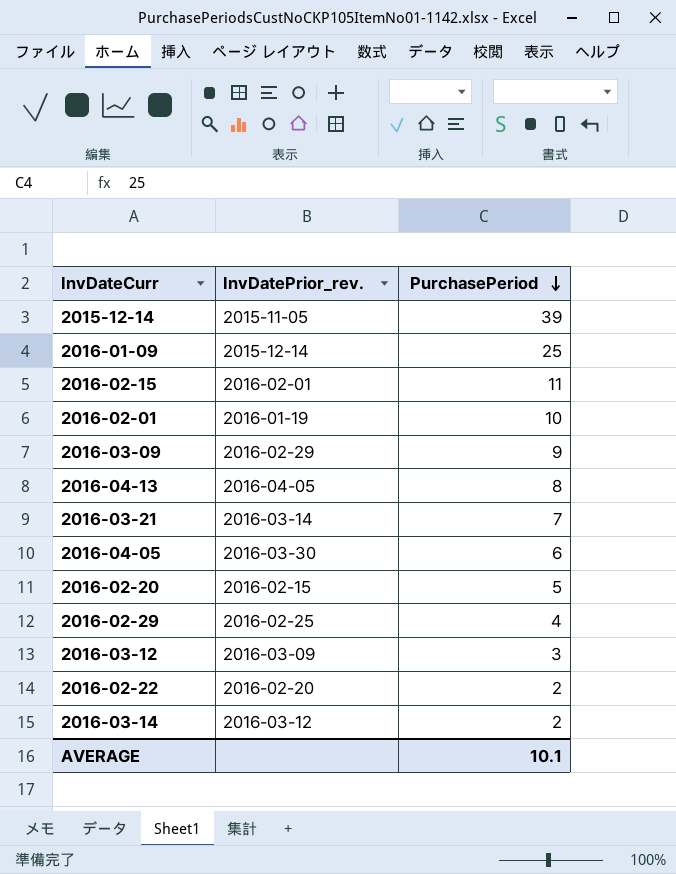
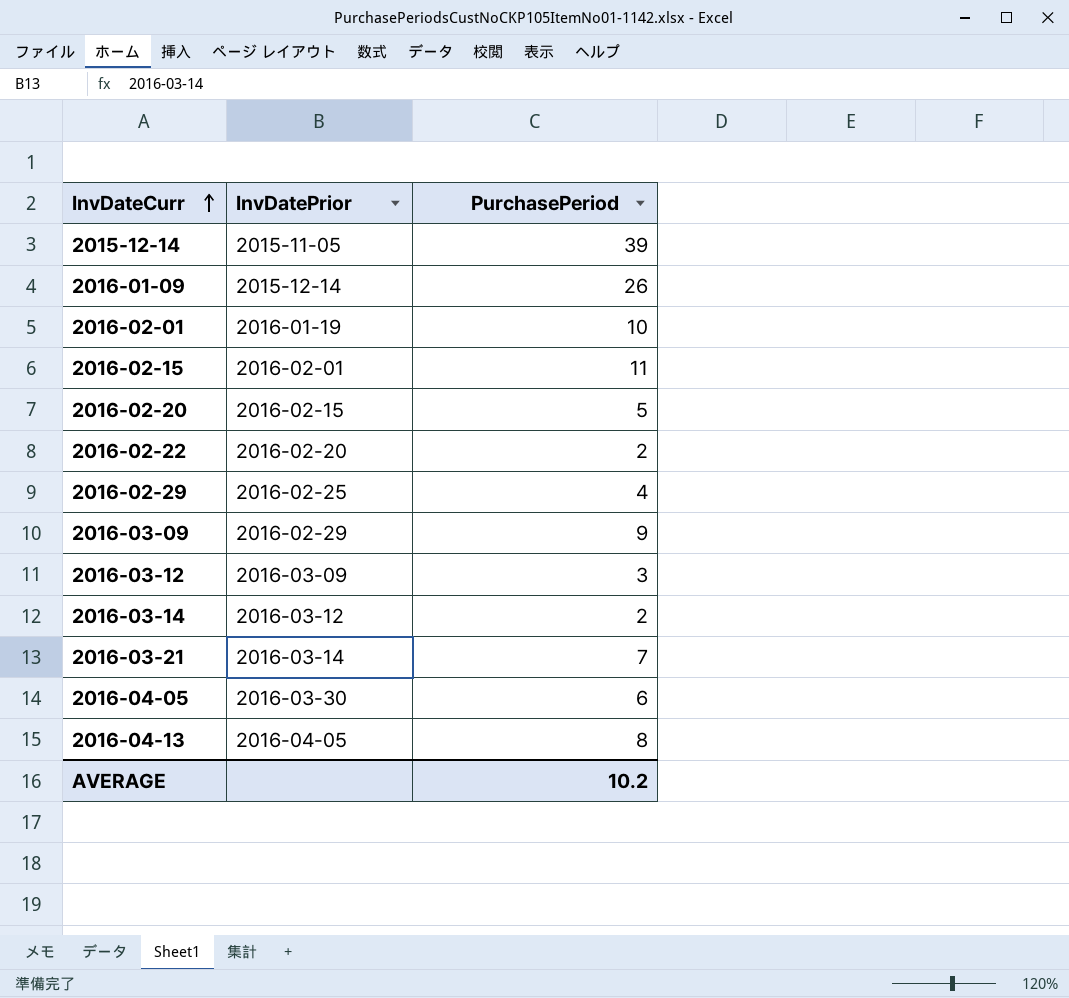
row order: PurchasePeriod descending -> InvDateCurr ascending
column name: InvDatePrior_rev. -> InvDatePrior
2016-01-09 | PurchasePeriod: 25 -> 26
AVERAGE | PurchasePeriod: 10.1 -> 10.2

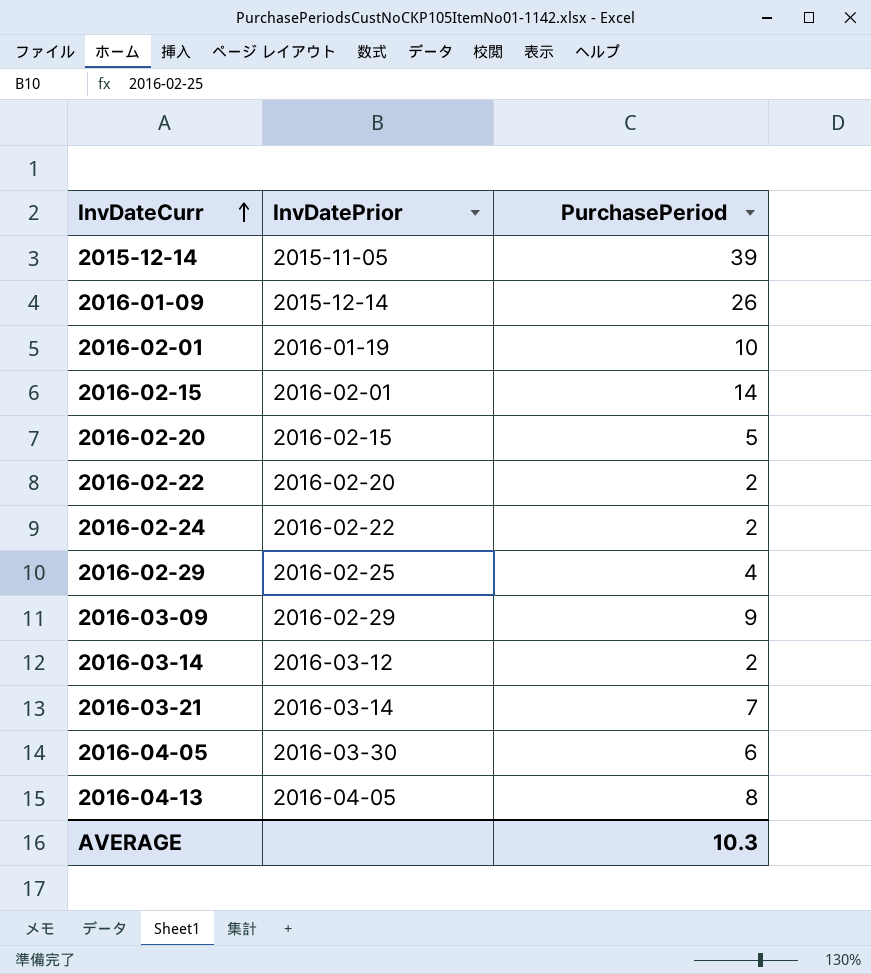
row 2016-03-12: 2016-03-09 | 3 -> none
2016-02-15 | PurchasePeriod: 11 -> 14
row 2016-02-24: none -> 2016-02-22 | 2
AVERAGE | PurchasePeriod: 10.2 -> 10.3

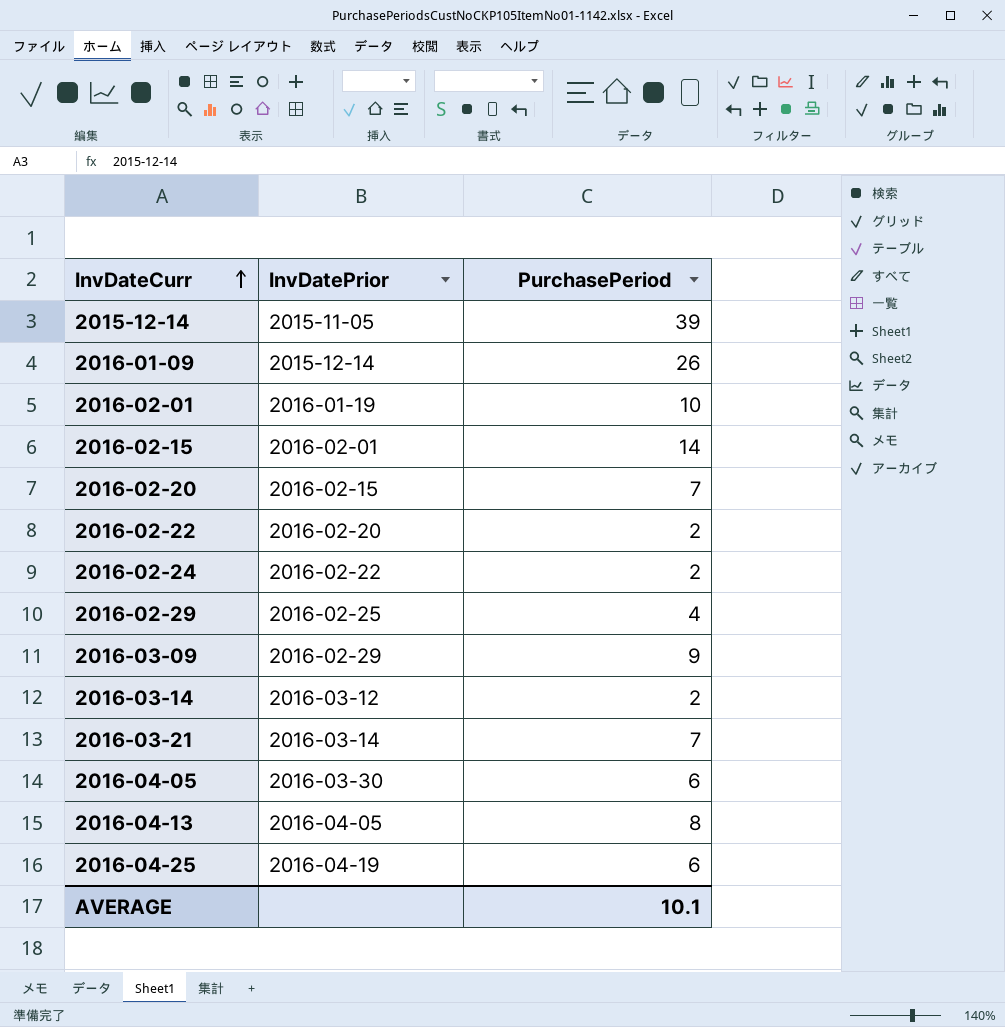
2016-02-20 | PurchasePeriod: 5 -> 7
row 2016-04-25: none -> 2016-04-19 | 6
AVERAGE | PurchasePeriod: 10.3 -> 10.1

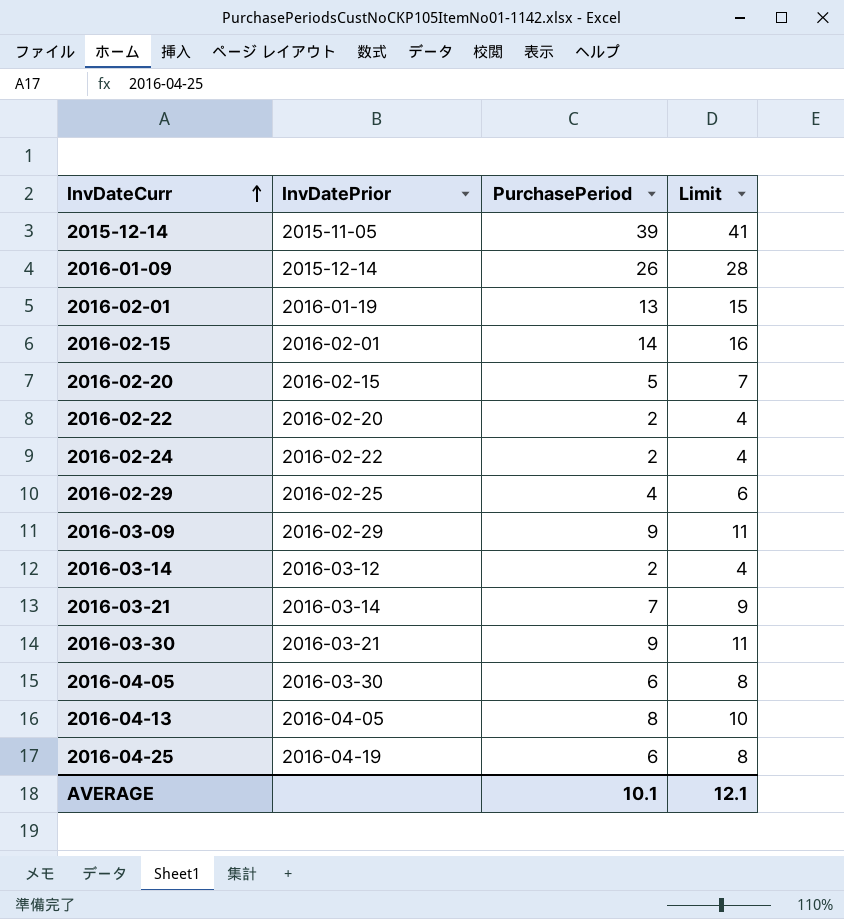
column Limit | formula: none -> [PurchasePeriod] + 2
2016-02-01 | PurchasePeriod: 10 -> 13
2016-02-20 | PurchasePeriod: 7 -> 5
row 2016-03-30: none -> 2016-03-21 | 9 | 11

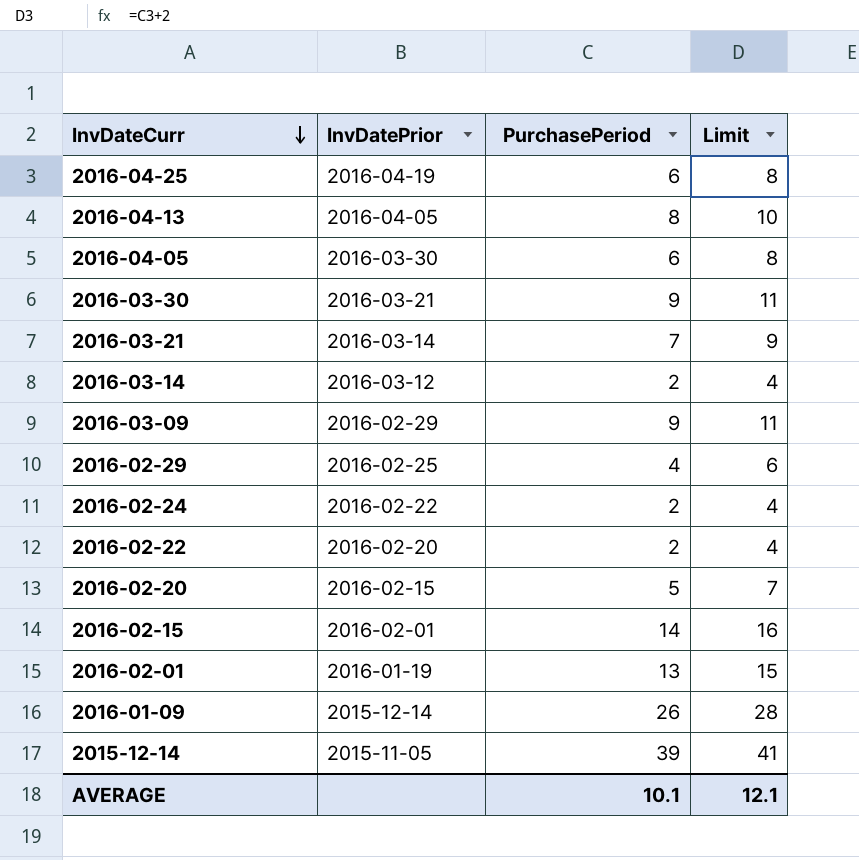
row order: InvDateCurr ascending -> InvDateCurr descending

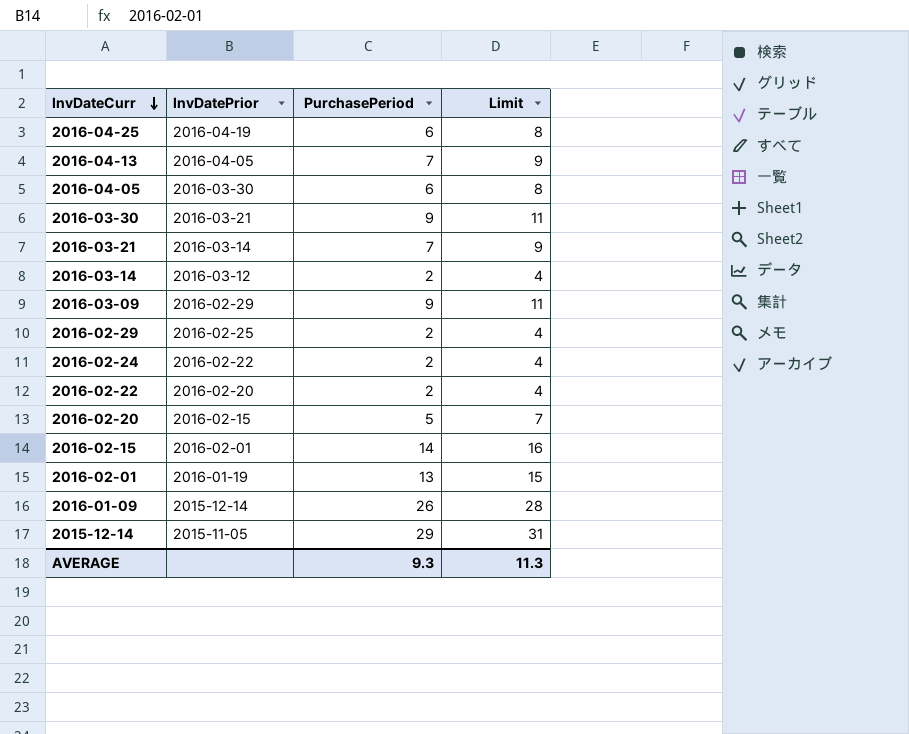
2016-04-13 | PurchasePeriod: 8 -> 7
2016-04-13 | Limit: 10 -> 9
2016-02-29 | PurchasePeriod: 4 -> 2
2016-02-29 | Limit: 6 -> 4
2015-12-14 | PurchasePeriod: 39 -> 29
2015-12-14 | Limit: 41 -> 31
AVERAGE | PurchasePeriod: 10.1 -> 9.3
AVERAGE | Limit: 12.1 -> 11.3

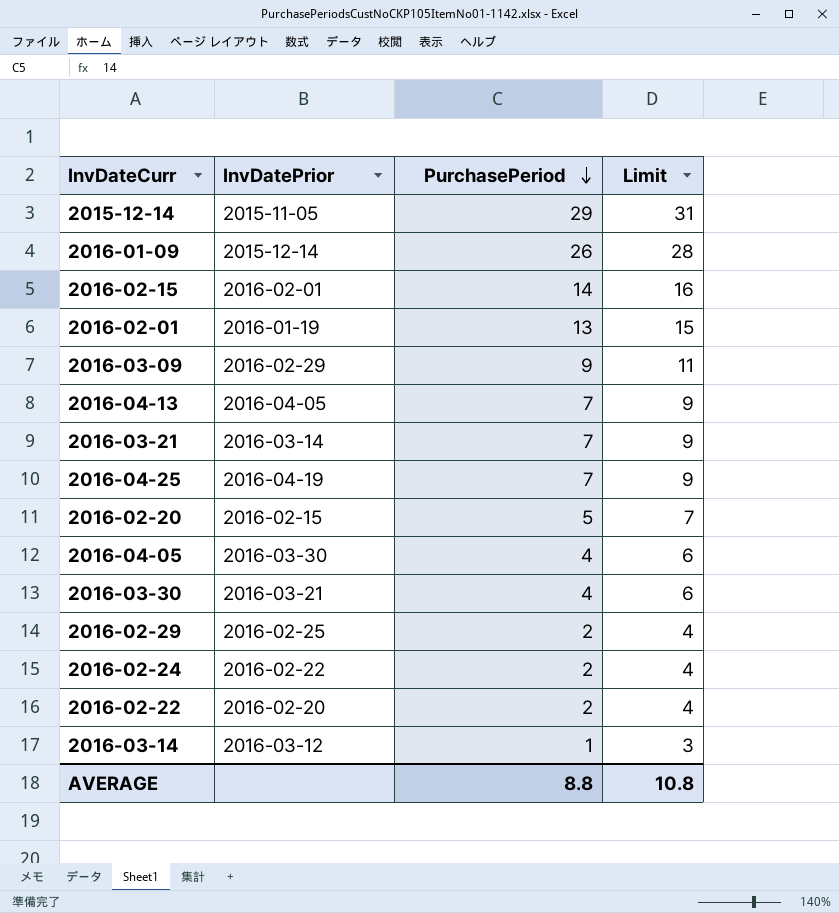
row order: InvDateCurr descending -> PurchasePeriod descending
2016-04-25 | PurchasePeriod: 6 -> 7
2016-04-25 | Limit: 8 -> 9
2016-04-05 | PurchasePeriod: 6 -> 4
2016-04-05 | Limit: 8 -> 6
2016-03-30 | PurchasePeriod: 9 -> 4
2016-03-30 | Limit: 11 -> 6
2016-03-14 | PurchasePeriod: 2 -> 1
2016-03-14 | Limit: 4 -> 3
AVERAGE | PurchasePeriod: 9.3 -> 8.8
AVERAGE | Limit: 11.3 -> 10.8

